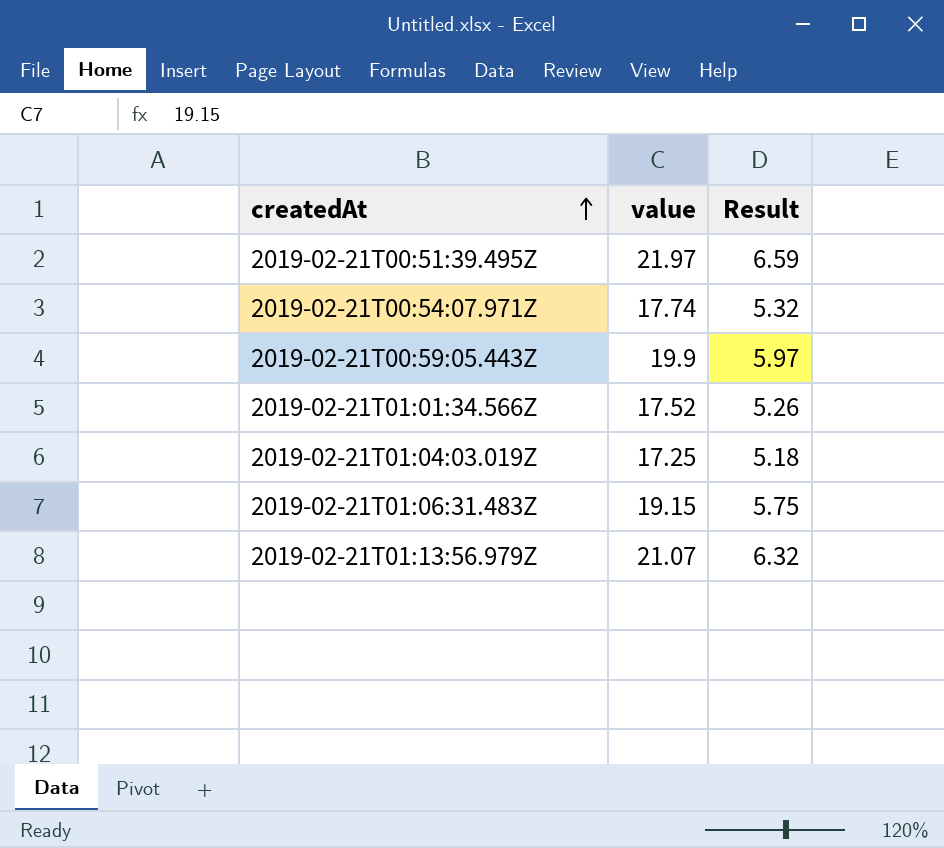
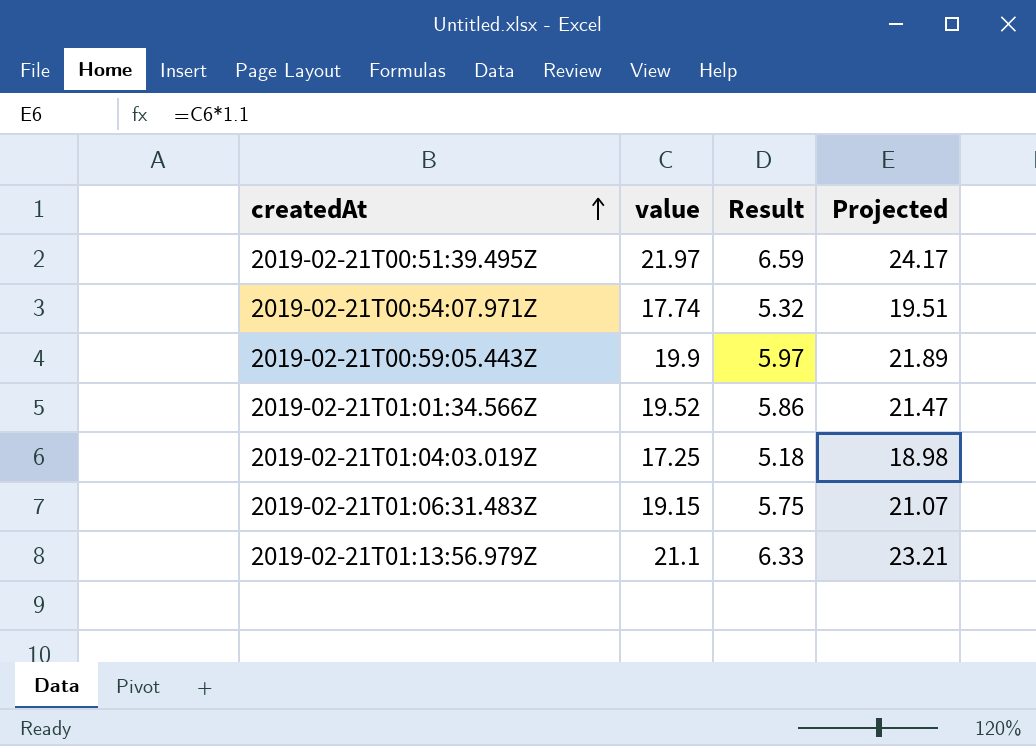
column Projected | formula: none -> [value] * 1.1
2019-02-21T01:01:34.566Z | value: 17.52 -> 19.52
2019-02-21T01:01:34.566Z | Result: 5.26 -> 5.86
2019-02-21T01:13:56.979Z | value: 21.07 -> 21.1
2019-02-21T01:13:56.979Z | Result: 6.32 -> 6.33

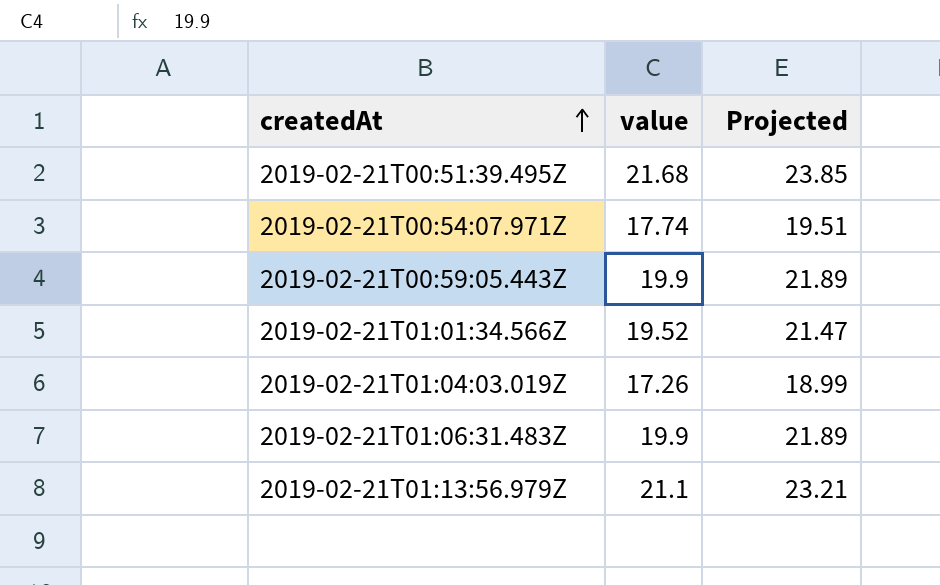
column Result | formula: [value] * 0.3 -> none
2019-02-21T00:51:39.495Z | value: 21.97 -> 21.68
2019-02-21T00:51:39.495Z | Projected: 24.17 -> 23.85
2019-02-21T01:04:03.019Z | value: 17.25 -> 17.26
2019-02-21T01:04:03.019Z | Projected: 18.98 -> 18.99
2019-02-21T01:06:31.483Z | value: 19.15 -> 19.9
2019-02-21T01:06:31.483Z | Projected: 21.07 -> 21.89

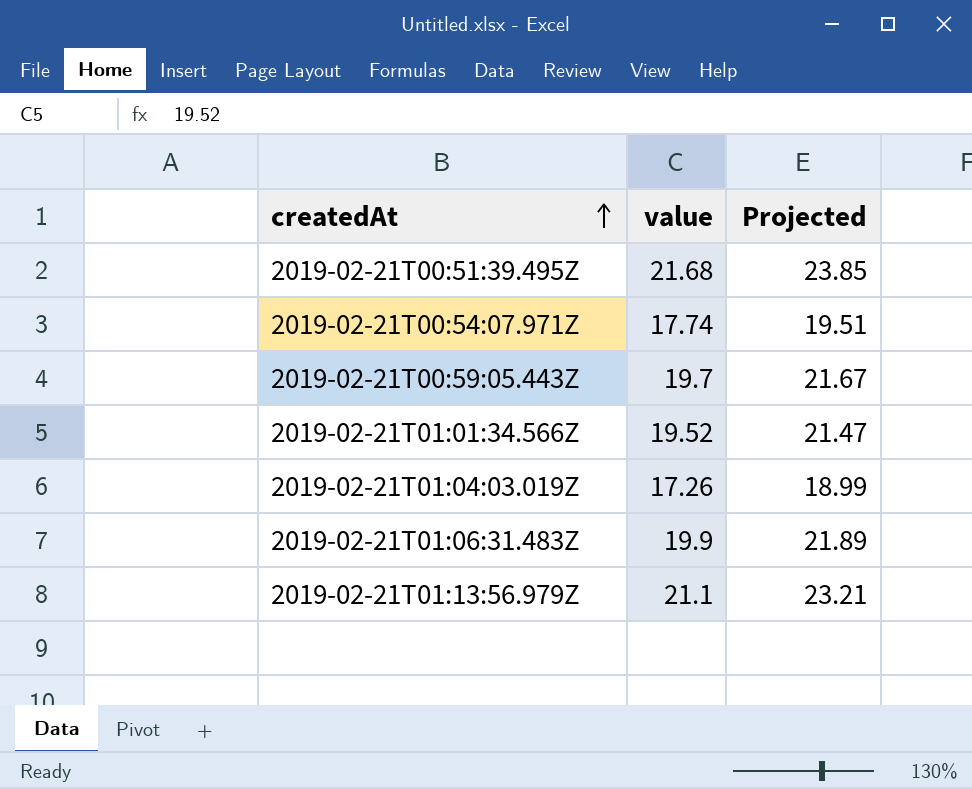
2019-02-21T00:59:05.443Z | value: 19.9 -> 19.7
2019-02-21T00:59:05.443Z | Projected: 21.89 -> 21.67

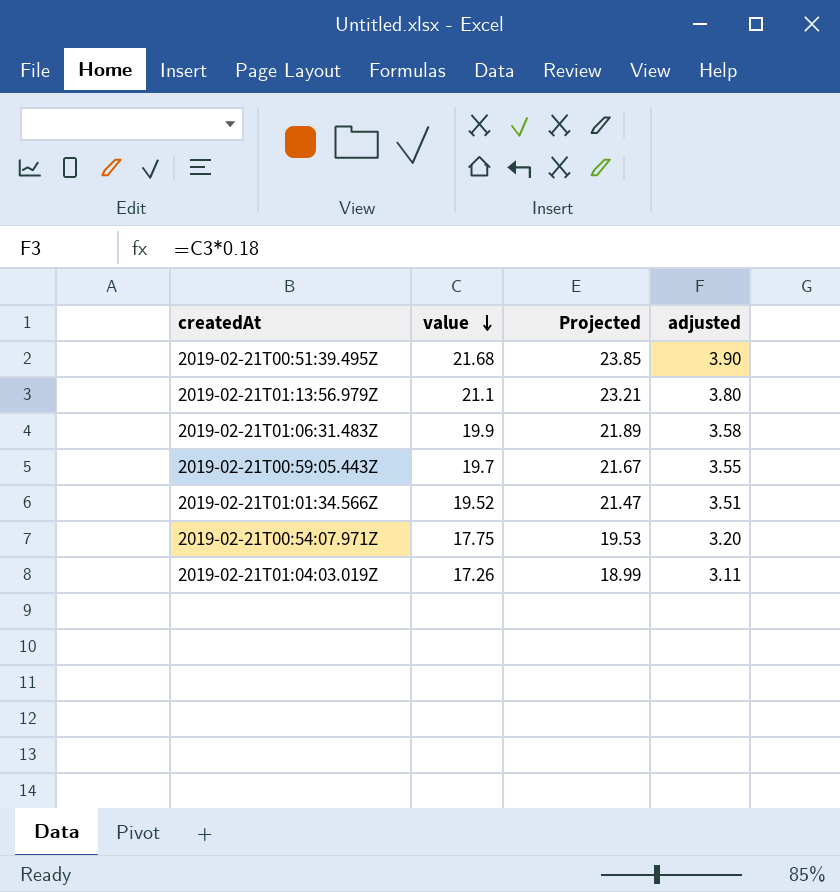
row order: createdAt ascending -> value descending
column adjusted | formula: none -> [value] * 0.18
2019-02-21T00:54:07.971Z | value: 17.74 -> 17.75
2019-02-21T00:54:07.971Z | Projected: 19.51 -> 19.53

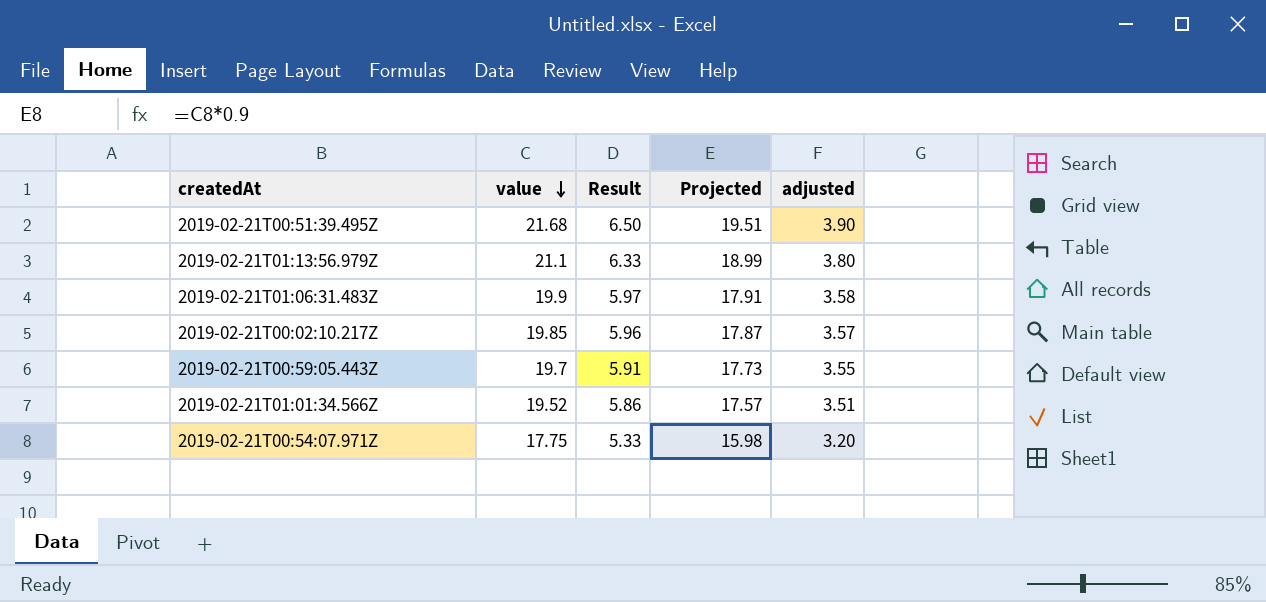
column Result | formula: none -> [value] * 0.3
column Projected | formula: [value] * 1.1 -> [value] * 0.9
row 2019-02-21T01:04:03.019Z: 17.26 | 18.99 | 3.11 -> none
row 2019-02-21T00:02:10.217Z: none -> 19.85 | 5.96 | 17.87 | 3.57

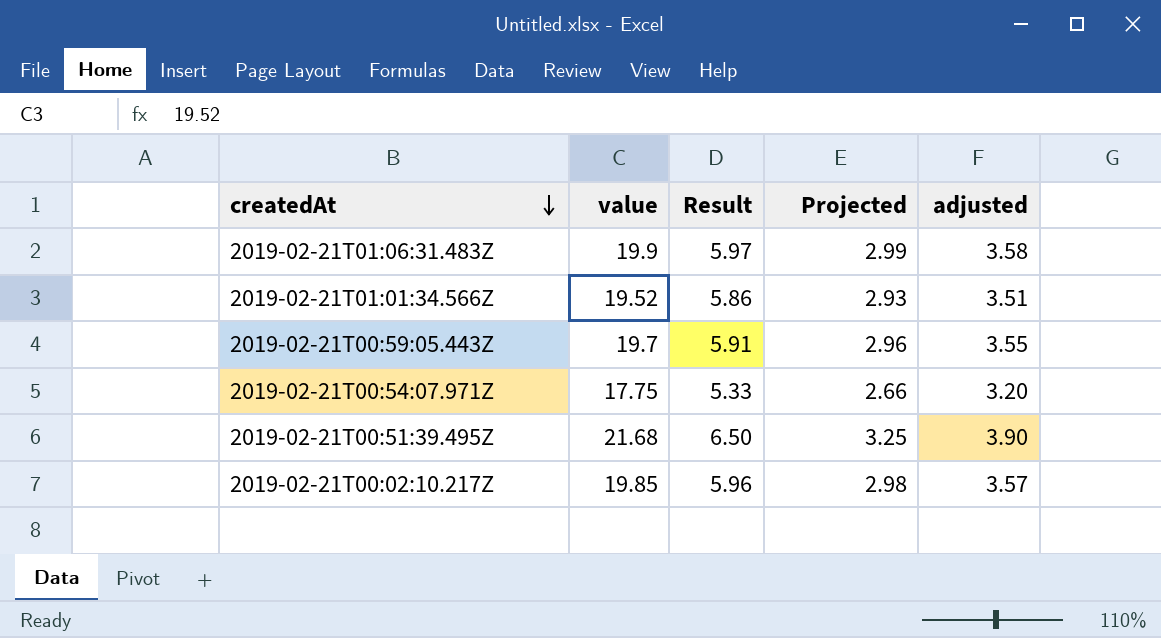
row order: value descending -> createdAt descending
column Projected | formula: [value] * 0.9 -> [value] * 0.15
row 2019-02-21T01:13:56.979Z: 21.1 | 6.33 | 18.99 | 3.80 -> none

